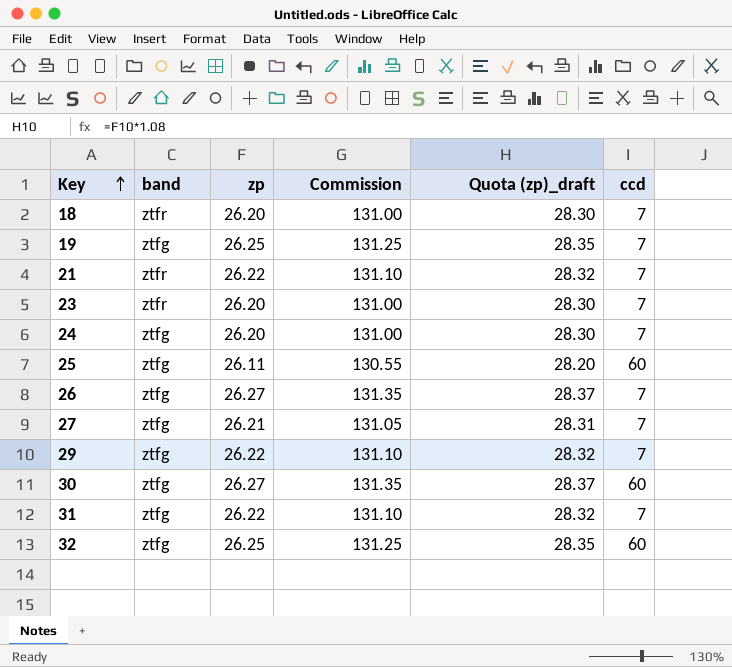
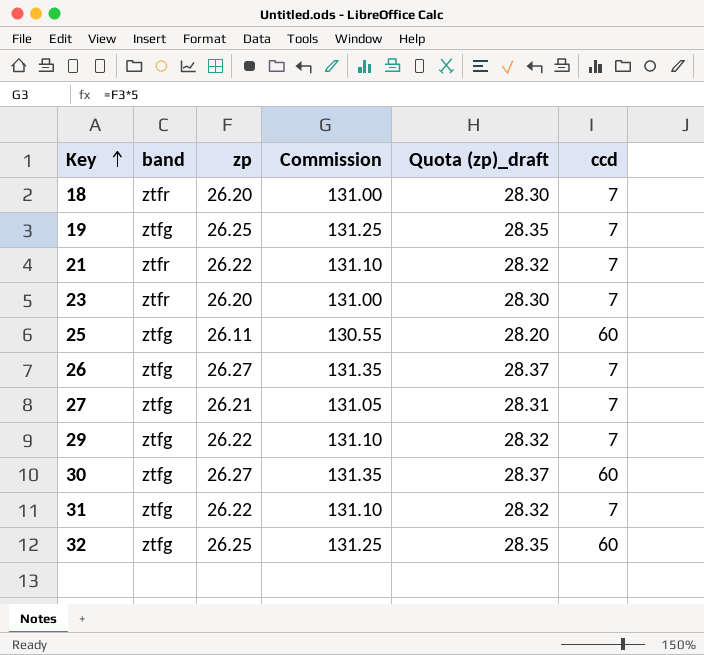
row 24: ztfg | 26.20 | 131.00 | 28.30 | 7 -> none

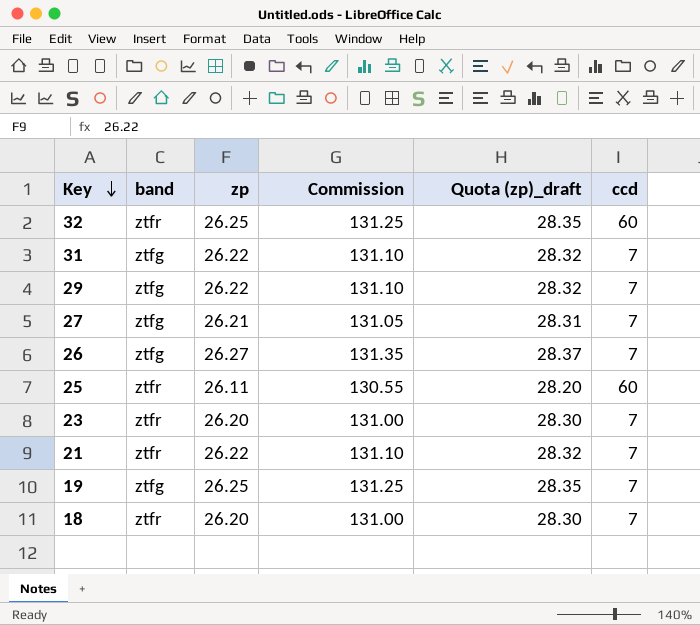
row order: Key ascending -> Key descending
row 30: ztfg | 26.27 | 131.35 | 28.37 | 60 -> none
32 | band: ztfg -> ztfr
25 | band: ztfg -> ztfr

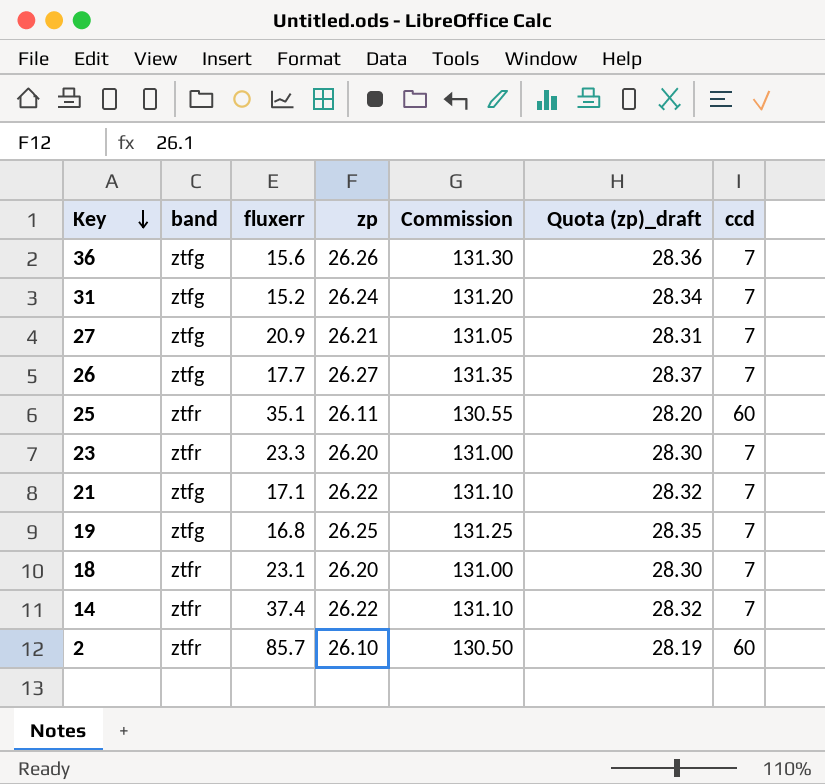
column fluxerr | position: none -> 3
row 32: ztfr | 26.25 | 131.25 | 28.35 | 60 -> none
row 29: ztfg | 26.22 | 131.10 | 28.32 | 7 -> none
row 36: none -> ztfg | 15.6 | 26.26 | 131.30 | 28.36 | 7
31 | zp: 26.22 -> 26.24
31 | Commission: 131.10 -> 131.20
31 | Quota (zp)_draft: 28.32 -> 28.34
21 | band: ztfr -> ztfg
row 14: none -> ztfr | 37.4 | 26.22 | 131.10 | 28.32 | 7
row 2: none -> ztfr | 85.7 | 26.10 | 130.50 | 28.19 | 60

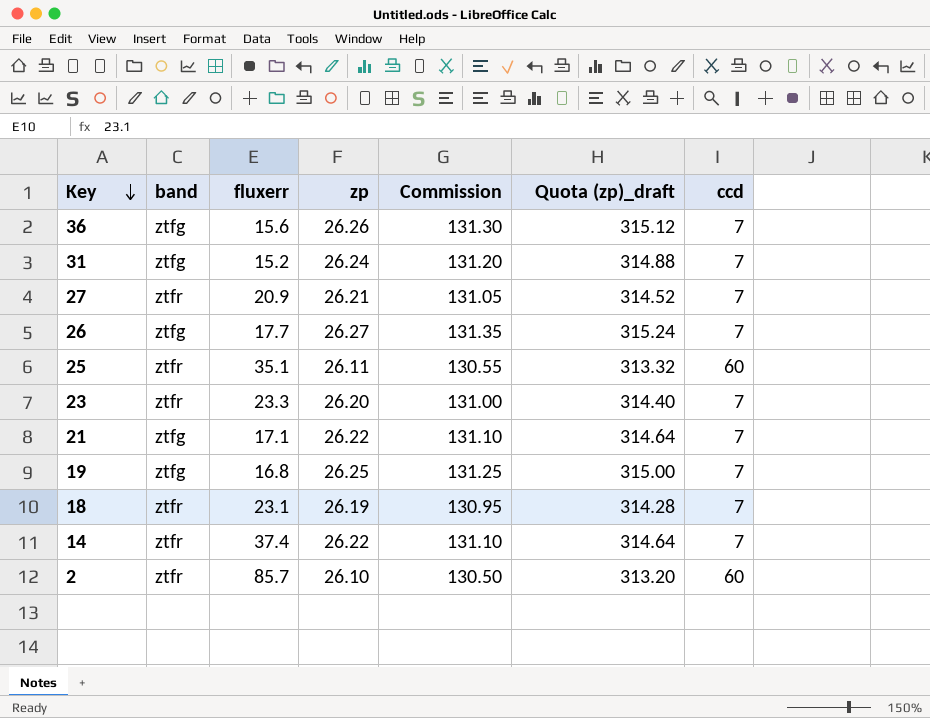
column Quota (zp)_draft | formula: [zp] * 1.08 -> [zp] * 12
27 | band: ztfg -> ztfr
18 | zp: 26.20 -> 26.19
18 | Commission: 131.00 -> 130.95

